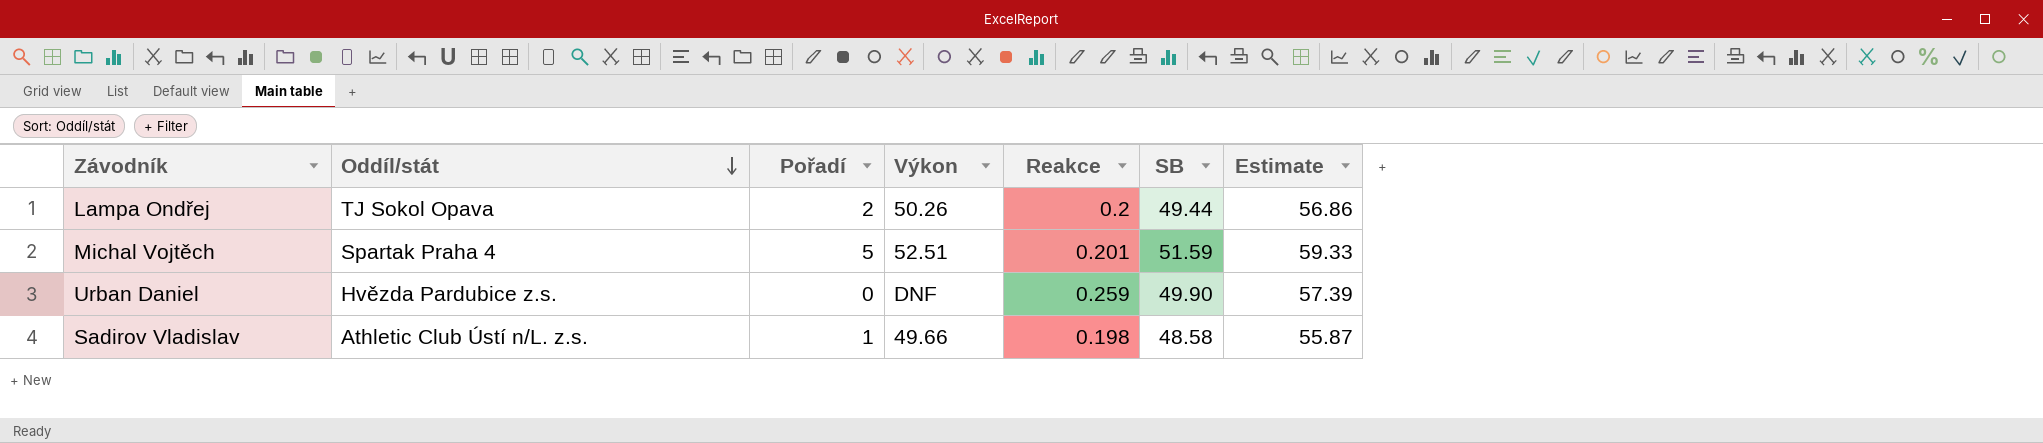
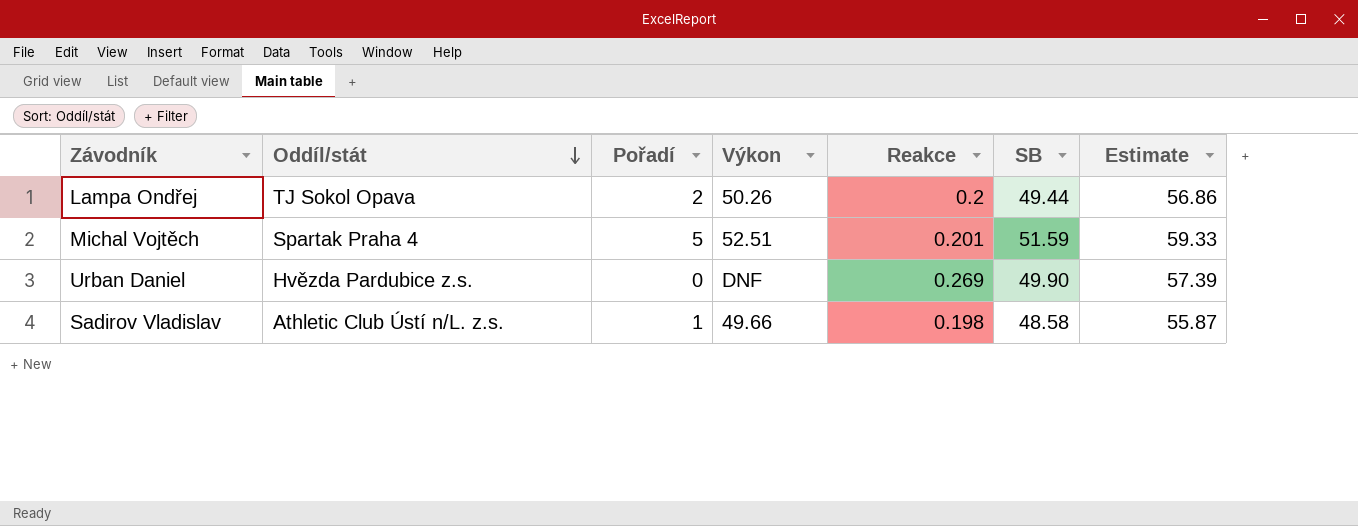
Urban Daniel | Reakce: 0.259 -> 0.269

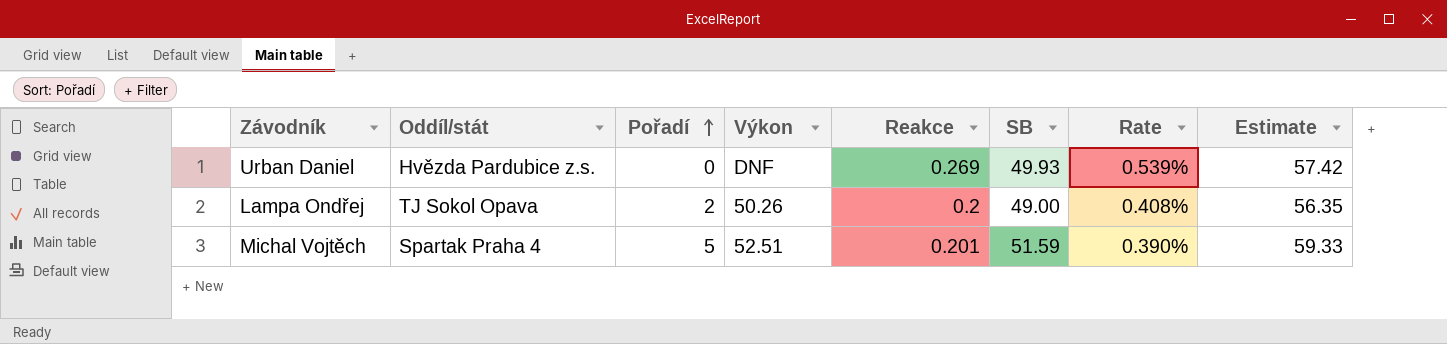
row order: Oddíl/stát descending -> Pořadí ascending
column Rate | formula: none -> [Reakce] / [SB]
row Sadirov Vladislav: Athletic Club Ústí n/L. z.s. | 1 | 49.66 | 0.198 | 48.58 | 55.87 -> none
Urban Daniel | SB: 49.90 -> 49.93
Urban Daniel | Estimate: 57.39 -> 57.42
Lampa Ondřej | SB: 49.44 -> 49.00
Lampa Ondřej | Estimate: 56.86 -> 56.35

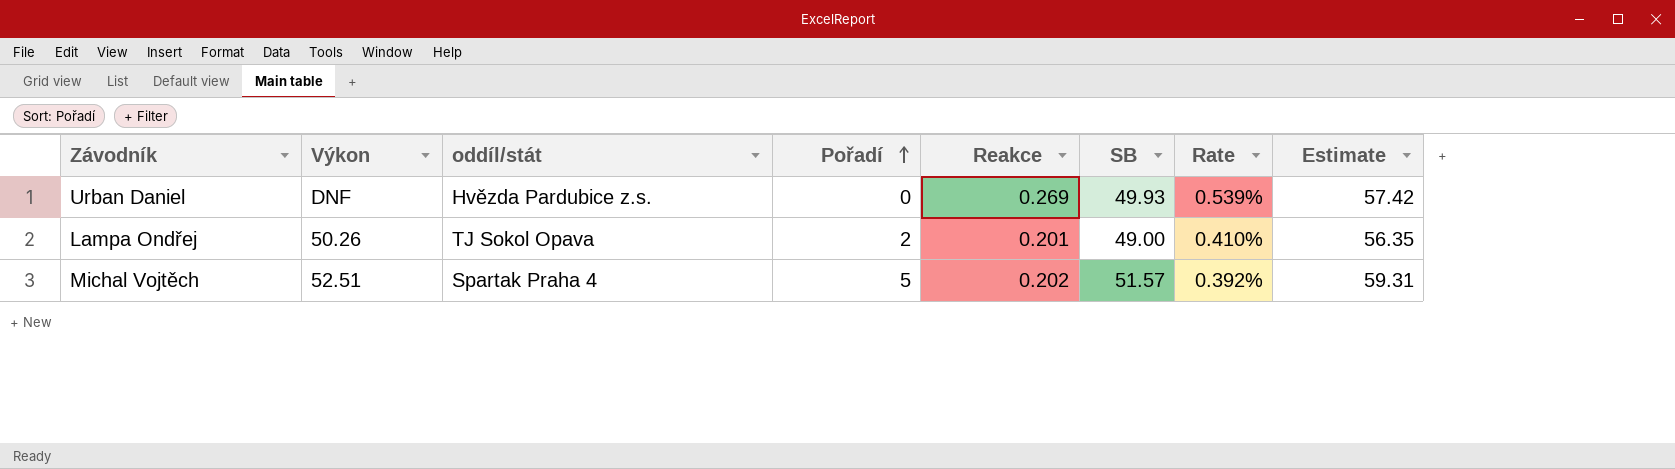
column Výkon | position: 4 -> 2
column name: Oddíl/stát -> oddíl/stát
Lampa Ondřej | Reakce: 0.2 -> 0.201
Lampa Ondřej | Rate: 0.408% -> 0.410%
Michal Vojtěch | Reakce: 0.201 -> 0.202
Michal Vojtěch | SB: 51.59 -> 51.57
Michal Vojtěch | Rate: 0.390% -> 0.392%
Michal Vojtěch | Estimate: 59.33 -> 59.31

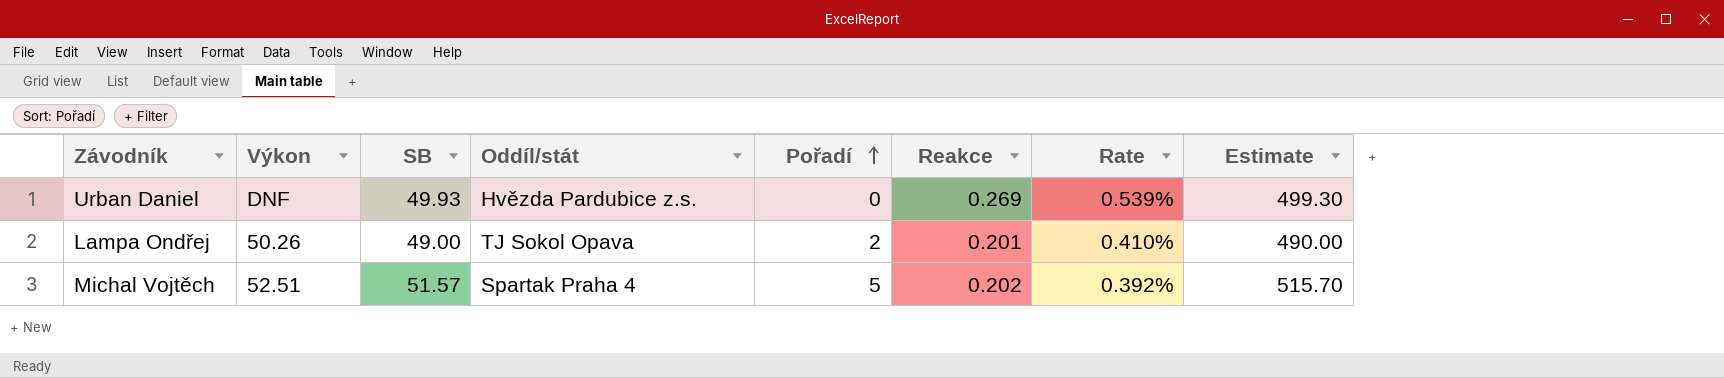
column SB | position: 6 -> 3
column name: oddíl/stát -> Oddíl/stát
column Estimate | formula: [SB] * 1.15 -> [SB] * 10

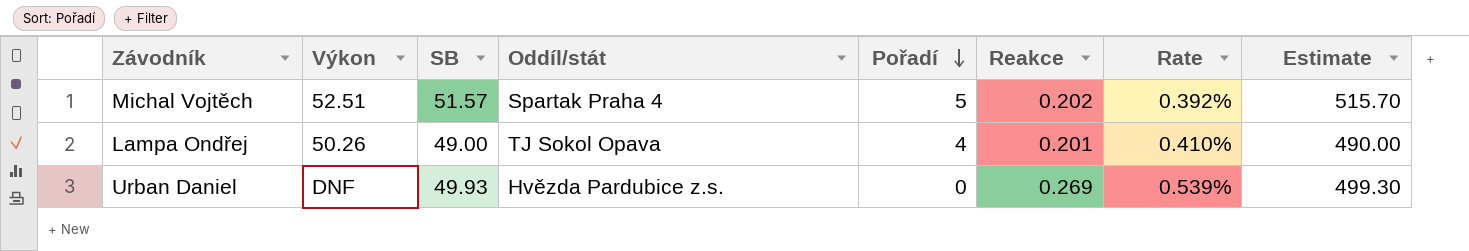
row order: Pořadí ascending -> Pořadí descending
Lampa Ondřej | Pořadí: 2 -> 4

